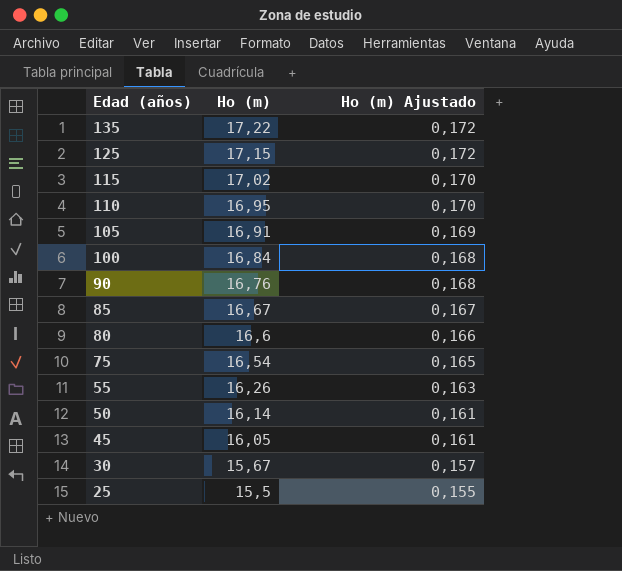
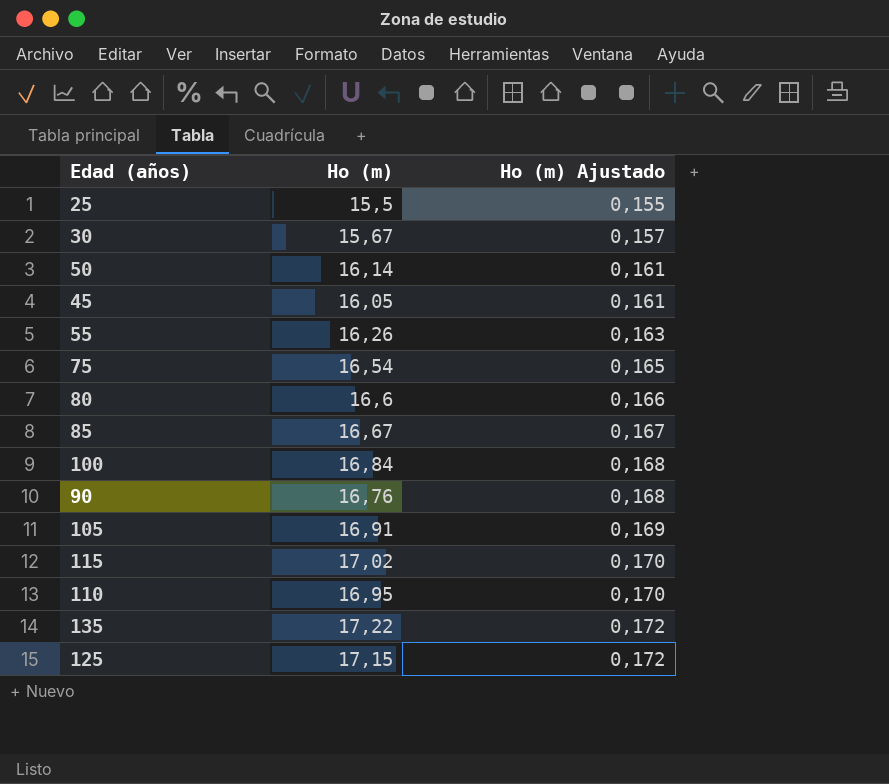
row order: Edad (años) descending -> Ho (m) Ajustado ascending

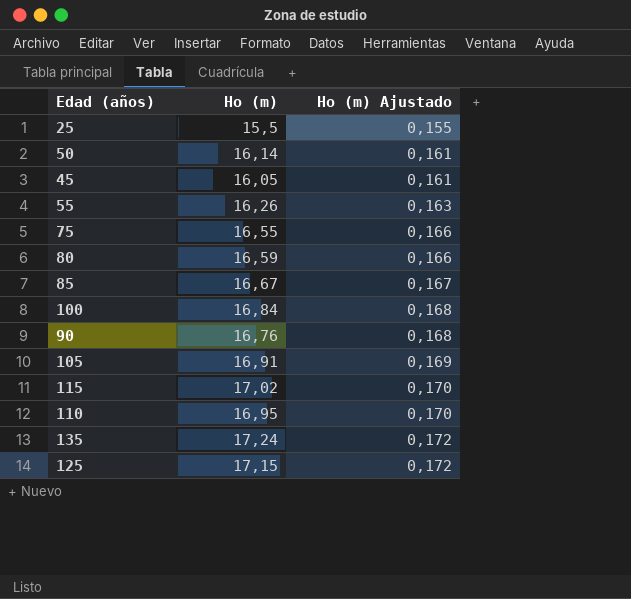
row 30: 15,67 | 0,157 -> none
75 | Ho (m): 16,54 -> 16,55
75 | Ho (m) Ajustado: 0,165 -> 0,166
80 | Ho (m): 16,6 -> 16,59
135 | Ho (m): 17,22 -> 17,24

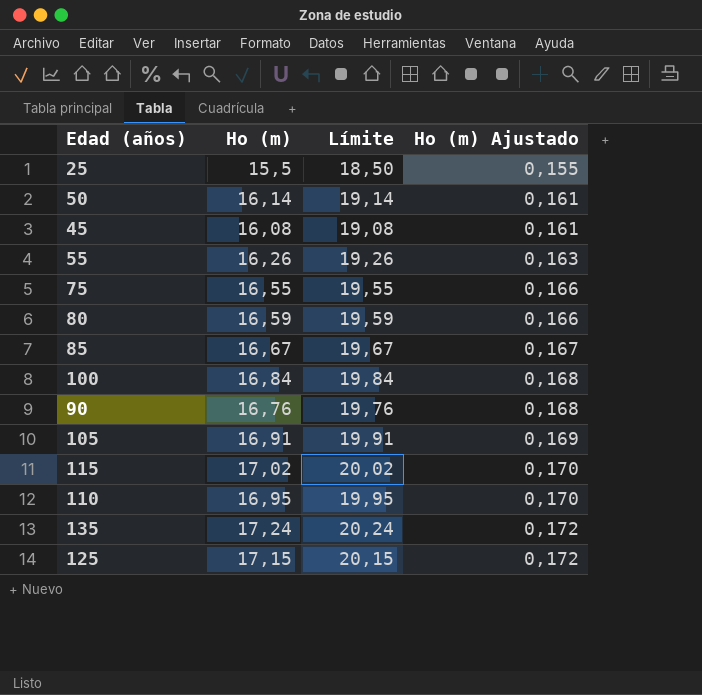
column Límite | formula: none -> [Ho (m)] + 3
45 | Ho (m): 16,05 -> 16,08

